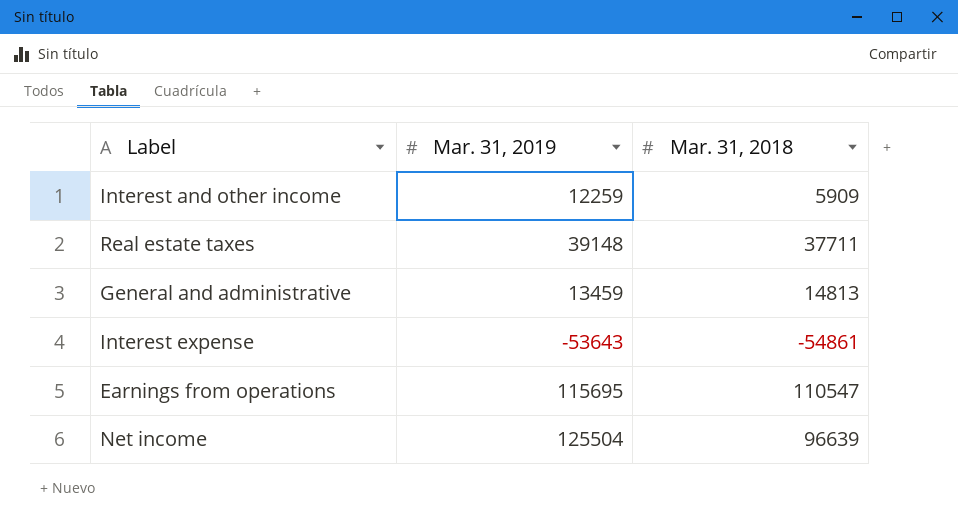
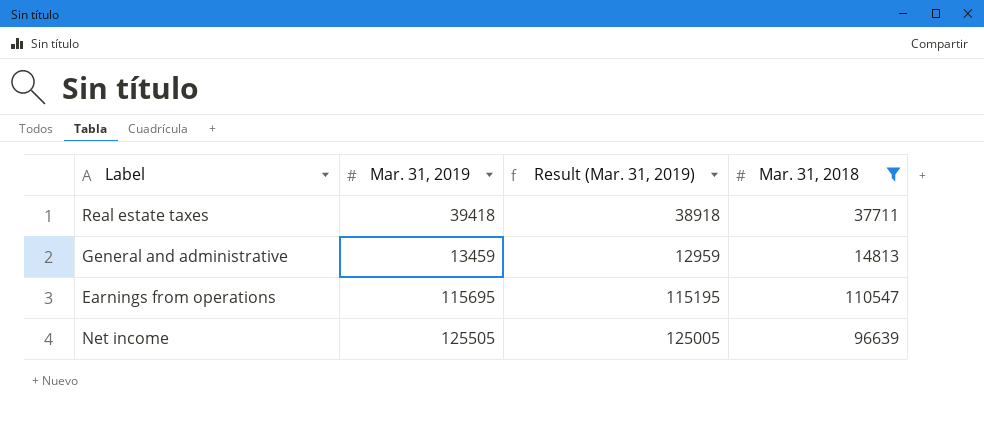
filter: none -> Mar. 31, 2018 >= 14813
column Result (Mar. 31, 2019) | formula: none -> [Mar. 31, 2019] - 500
Real estate taxes | Mar. 31, 2019: 39148 -> 39418
Net income | Mar. 31, 2019: 125504 -> 125505

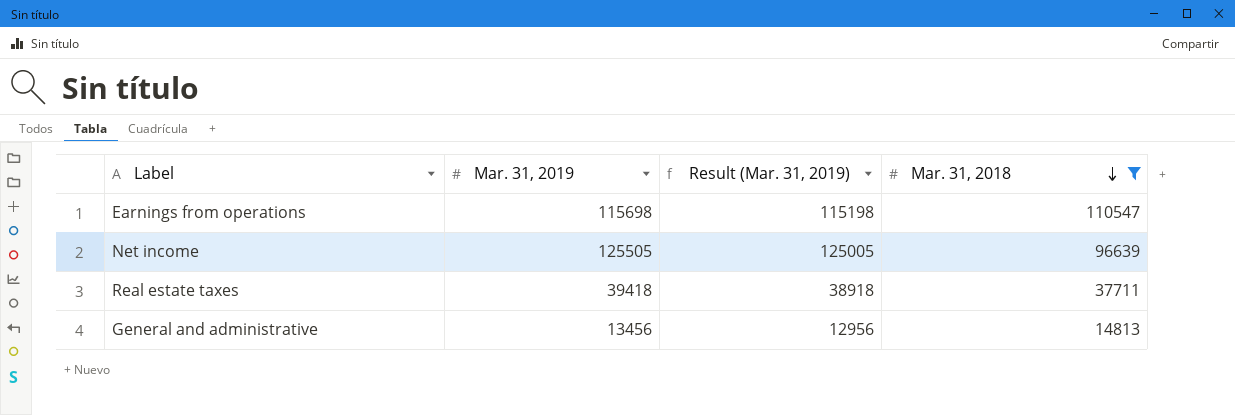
row order: none -> Mar. 31, 2018 descending
Earnings from operations | Mar. 31, 2019: 115695 -> 115698
Earnings from operations | Result (Mar. 31, 2019): 115195 -> 115198
General and administrative | Mar. 31, 2019: 13459 -> 13456
General and administrative | Result (Mar. 31, 2019): 12959 -> 12956

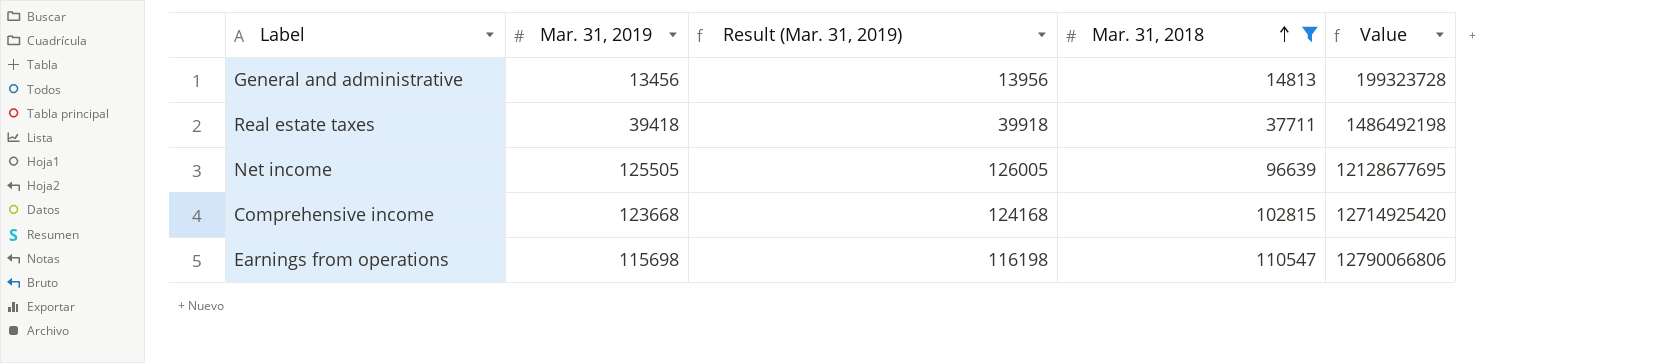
row order: Mar. 31, 2018 descending -> Mar. 31, 2018 ascending
column Result (Mar. 31, 2019) | formula: [Mar. 31, 2019] - 500 -> [Mar. 31, 2019] + 500
column Value | formula: none -> [Mar. 31, 2019] * [Mar. 31, 2018]
row Comprehensive income: none -> 123668 | 124168 | 102815 | 12714925420

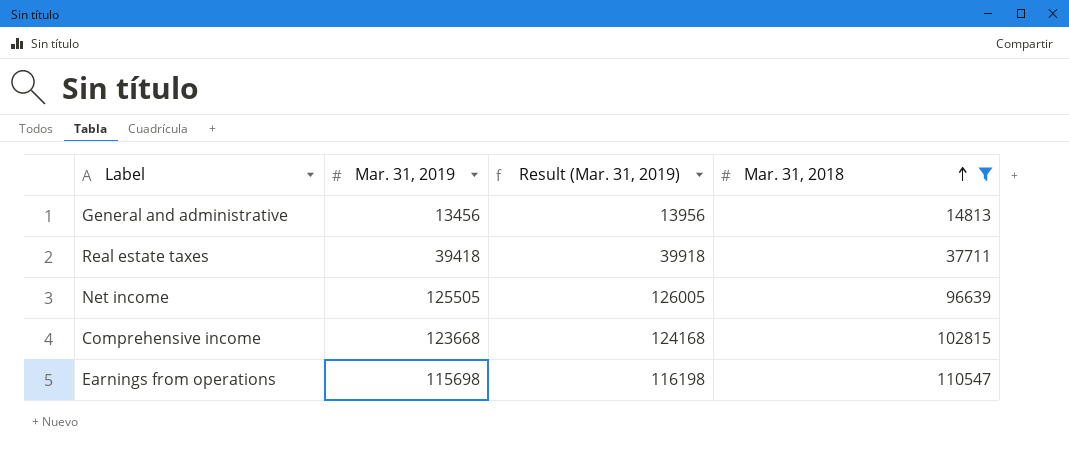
column Value | formula: [Mar. 31, 2019] * [Mar. 31, 2018] -> none

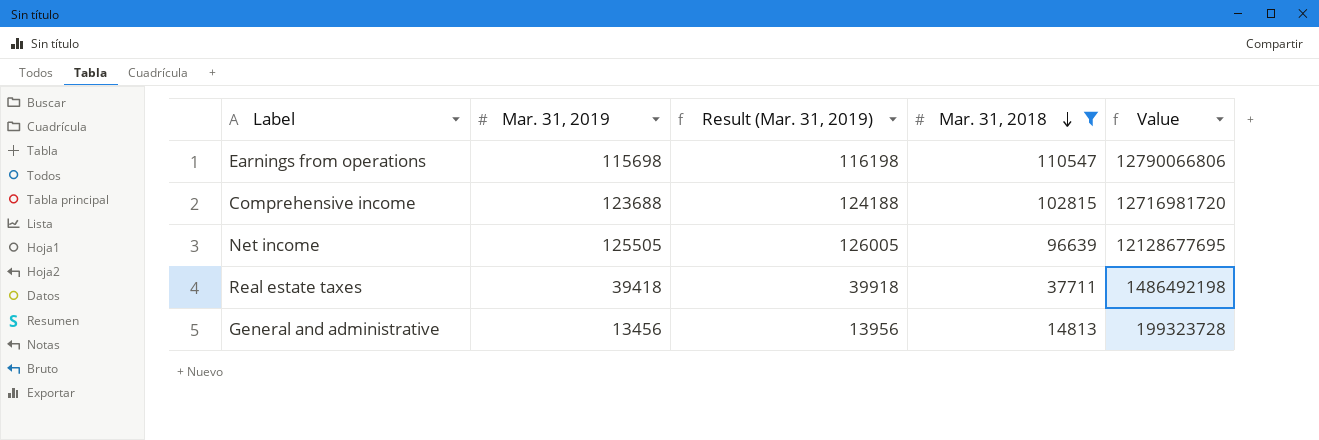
row order: Mar. 31, 2018 ascending -> Mar. 31, 2018 descending
column Value | formula: none -> [Mar. 31, 2019] * [Mar. 31, 2018]
Comprehensive income | Mar. 31, 2019: 123668 -> 123688
Comprehensive income | Result (Mar. 31, 2019): 124168 -> 124188

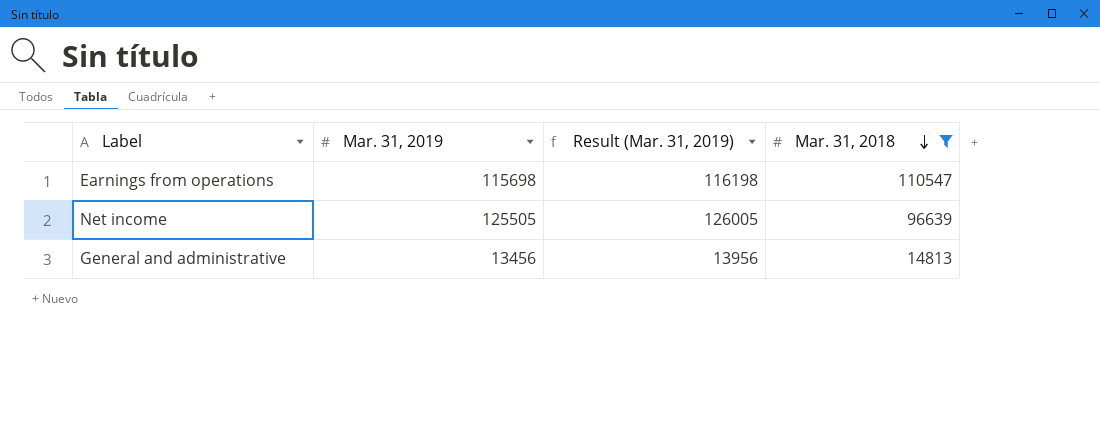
column Value | formula: [Mar. 31, 2019] * [Mar. 31, 2018] -> none
row Comprehensive income: 123688 | 124188 | 102815 | 12716981720 -> none
row Real estate taxes: 39418 | 39918 | 37711 | 1486492198 -> none

